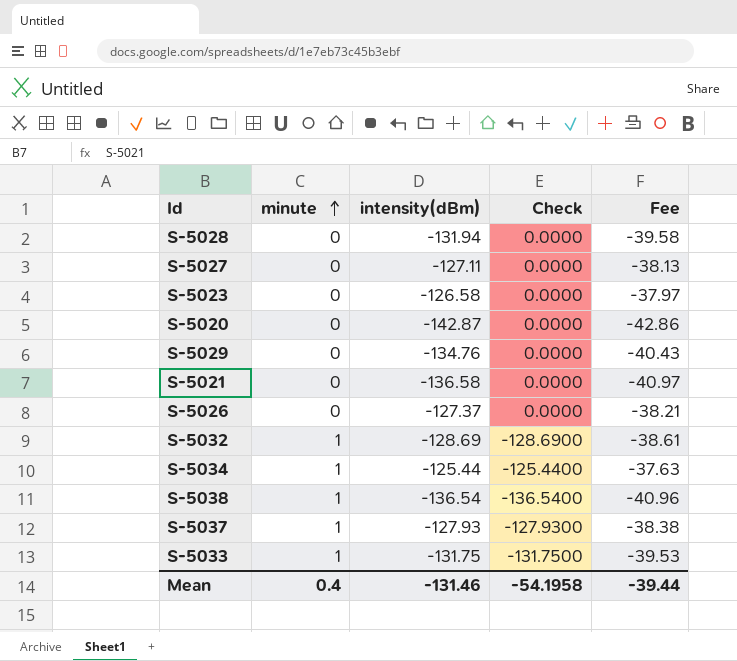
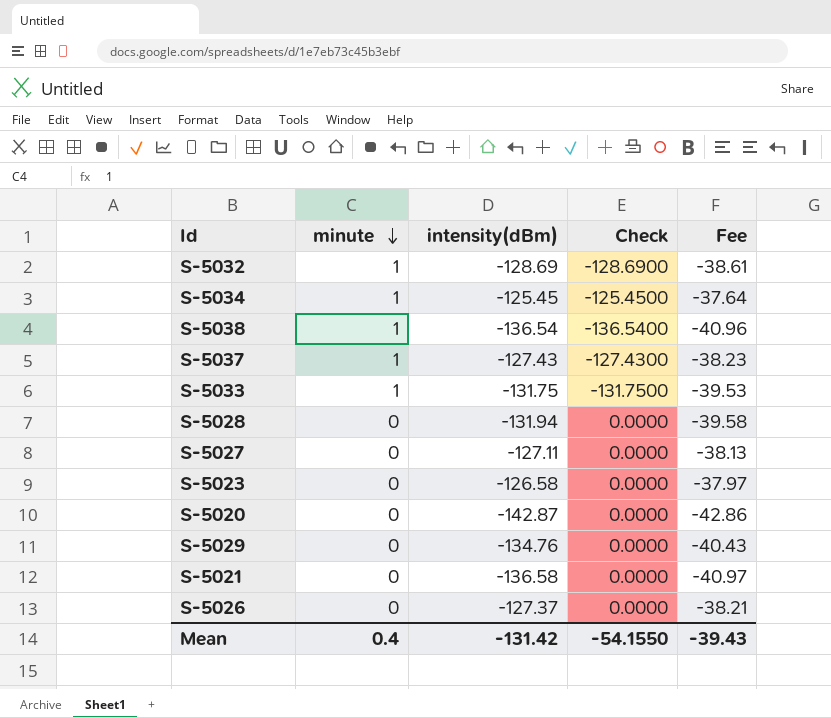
row order: minute ascending -> minute descending
S-5034 | intensity(dBm): -125.44 -> -125.45
S-5034 | Check: -125.4400 -> -125.4500
S-5034 | Fee: -37.63 -> -37.64
S-5037 | intensity(dBm): -127.93 -> -127.43
S-5037 | Check: -127.9300 -> -127.4300
S-5037 | Fee: -38.38 -> -38.23
Mean | intensity(dBm): -131.46 -> -131.42
Mean | Check: -54.1958 -> -54.1550
Mean | Fee: -39.44 -> -39.43

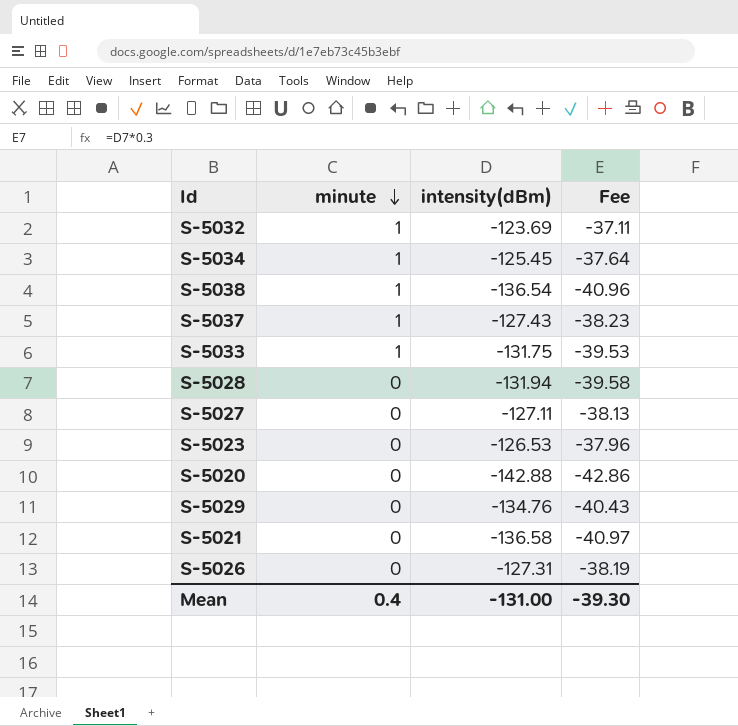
column Check | formula: [minute] * [intensity(dBm)] -> none
S-5032 | intensity(dBm): -128.69 -> -123.69
S-5032 | Fee: -38.61 -> -37.11
S-5023 | intensity(dBm): -126.58 -> -126.53
S-5023 | Fee: -37.97 -> -37.96
S-5020 | intensity(dBm): -142.87 -> -142.88
S-5026 | intensity(dBm): -127.37 -> -127.31
S-5026 | Fee: -38.21 -> -38.19
Mean | intensity(dBm): -131.42 -> -131.00
Mean | Fee: -39.43 -> -39.30

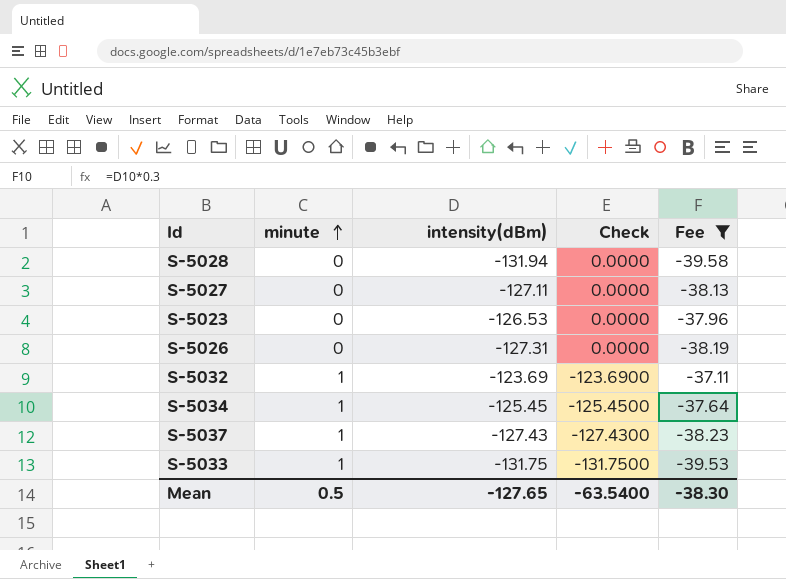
filter: none -> Fee >= -39.58
row order: minute descending -> minute ascending
column Check | formula: none -> [minute] * [intensity(dBm)]
Mean | minute: 0.4 -> 0.5
Mean | intensity(dBm): -131.00 -> -127.65
Mean | Fee: -39.30 -> -38.30

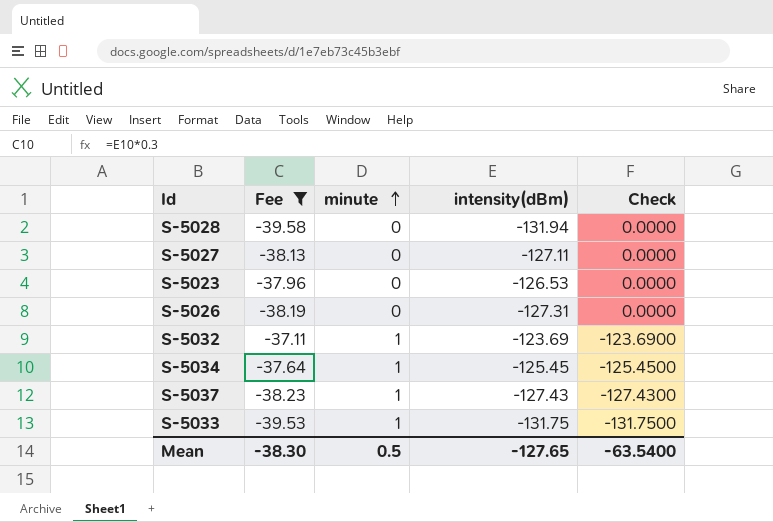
column Fee | position: 5 -> 2

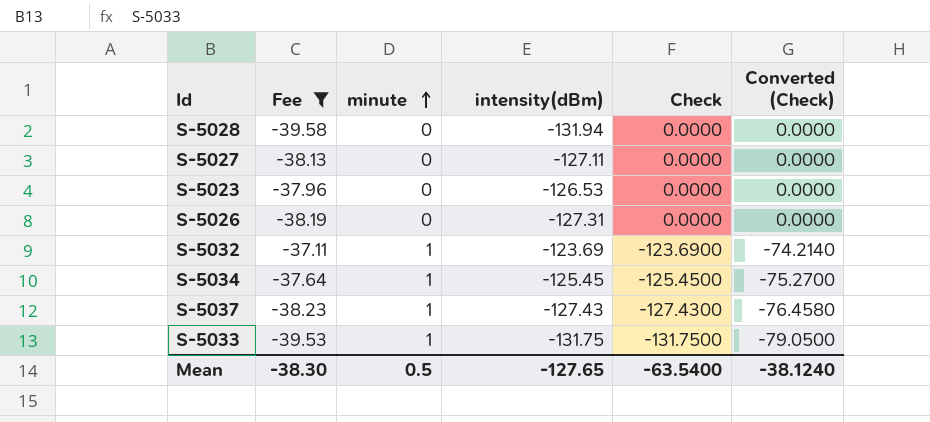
column Converted (Check) | formula: none -> [Check] * 0.6

